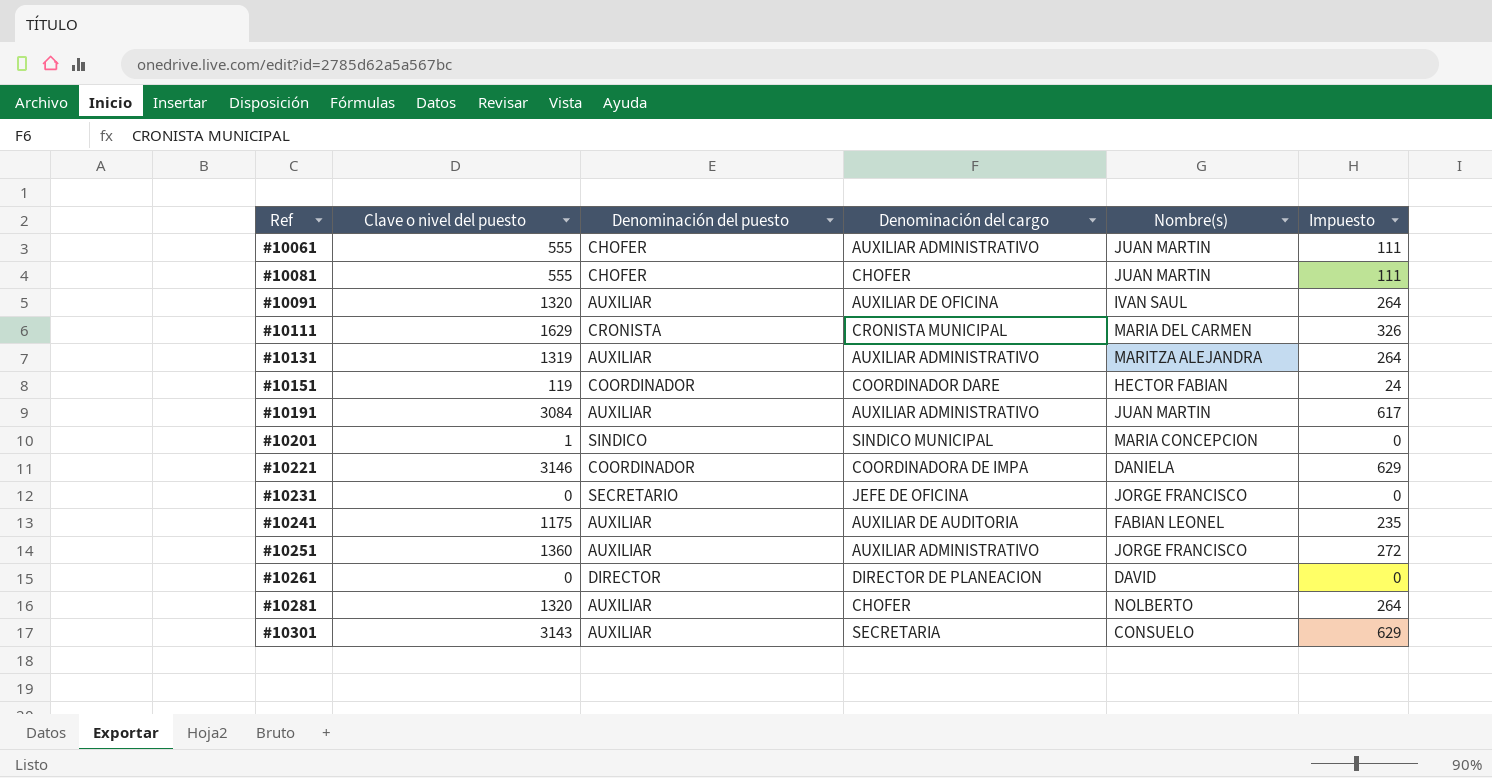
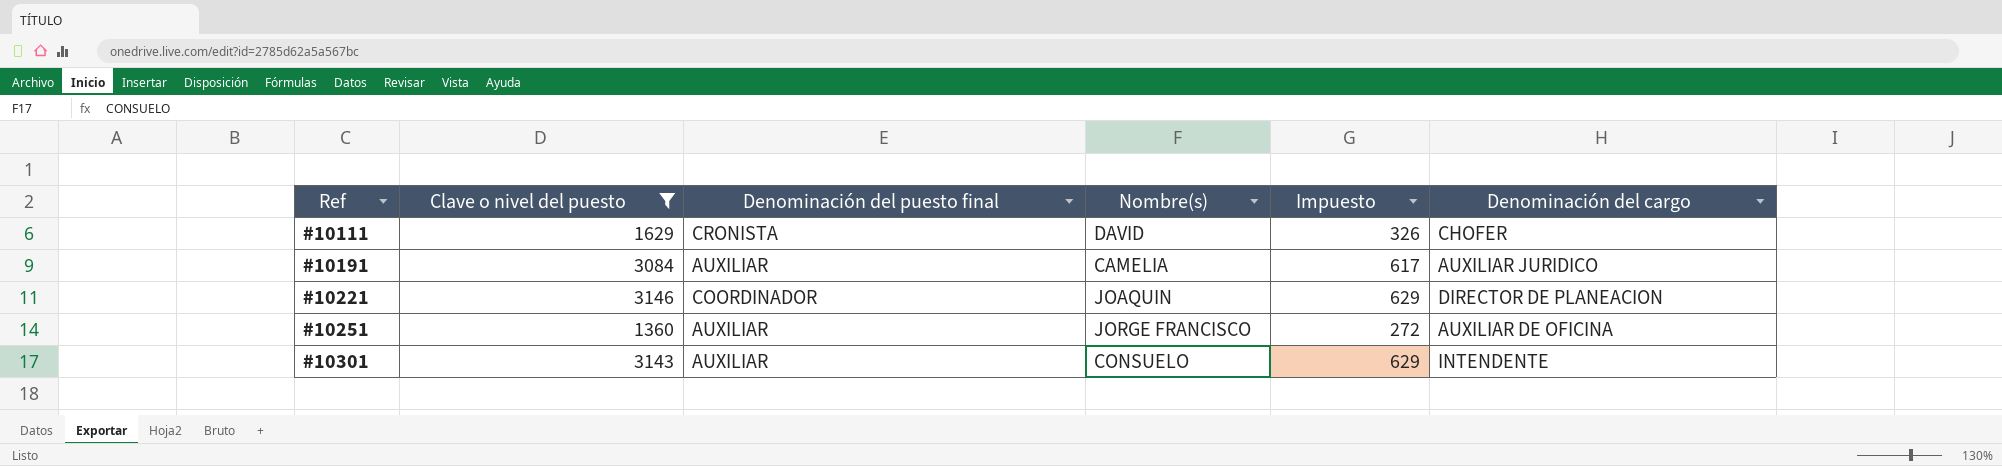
filter: none -> Clave o nivel del puesto >= 1360
column name: Denominación del puesto -> Denominación del puesto final
column Denominación del cargo | position: 4 -> 6
#10111 | Nombre(s): MARIA DEL CARMEN -> DAVID
#10111 | Denominación del cargo: CRONISTA MUNICIPAL -> CHOFER
#10191 | Nombre(s): JUAN MARTIN -> CAMELIA
#10191 | Denominación del cargo: AUXILIAR ADMINISTRATIVO -> AUXILIAR JURIDICO
#10221 | Nombre(s): DANIELA -> JOAQUIN
#10221 | Denominación del cargo: COORDINADORA DE IMPA -> DIRECTOR DE PLANEACION
#10251 | Denominación del cargo: AUXILIAR ADMINISTRATIVO -> AUXILIAR DE OFICINA
#10301 | Denominación del cargo: SECRETARIA -> INTENDENTE

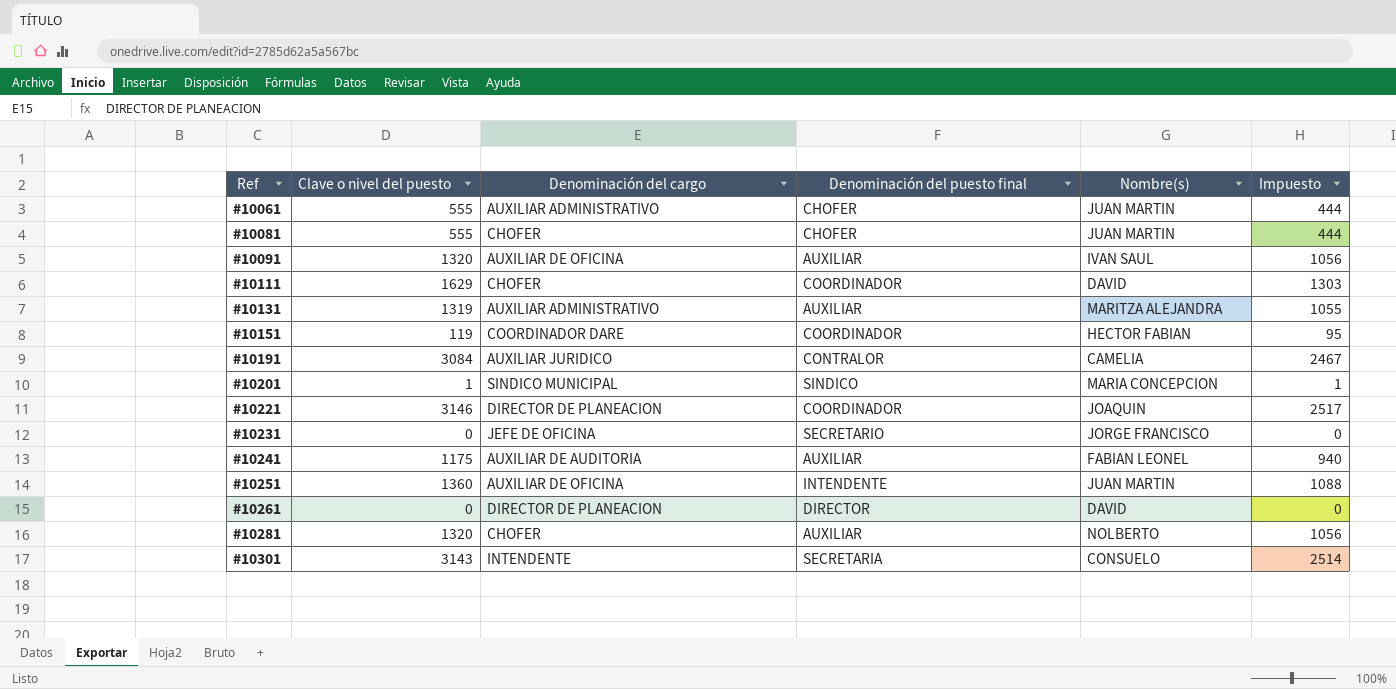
filter: Clave o nivel del puesto >= 1360 -> none
column Denominación del cargo | position: 6 -> 3
column Impuesto | formula: [Clave o nivel del puesto] * 0,2 -> [Clave o nivel del puesto] * 0,8
#10111 | Denominación del puesto final: CRONISTA -> COORDINADOR
#10191 | Denominación del puesto final: AUXILIAR -> CONTRALOR
#10251 | Denominación del puesto final: AUXILIAR -> INTENDENTE
#10251 | Nombre(s): JORGE FRANCISCO -> JUAN MARTIN
#10301 | Denominación del puesto final: AUXILIAR -> SECRETARIA

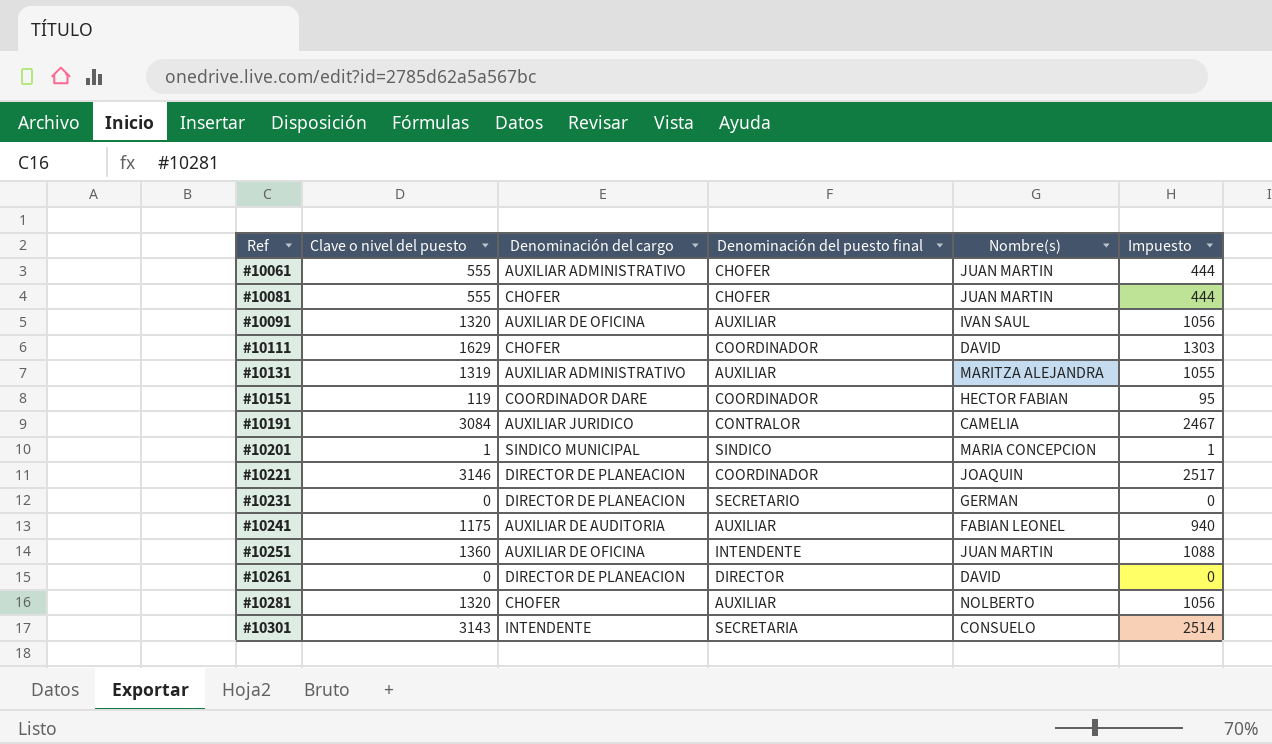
#10231 | Denominación del cargo: JEFE DE OFICINA -> DIRECTOR DE PLANEACION
#10231 | Nombre(s): JORGE FRANCISCO -> GERMAN

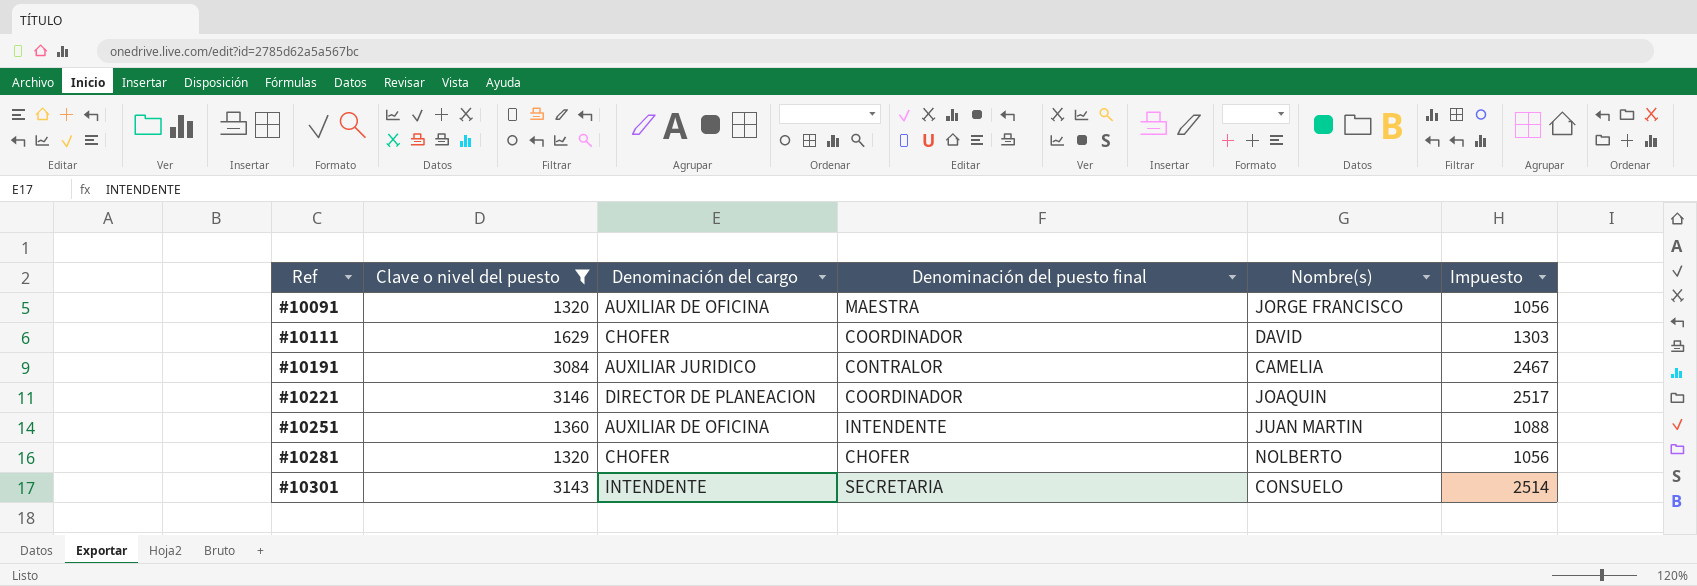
filter: none -> Clave o nivel del puesto >= 1320
#10091 | Denominación del puesto final: AUXILIAR -> MAESTRA
#10091 | Nombre(s): IVAN SAUL -> JORGE FRANCISCO
#10281 | Denominación del puesto final: AUXILIAR -> CHOFER

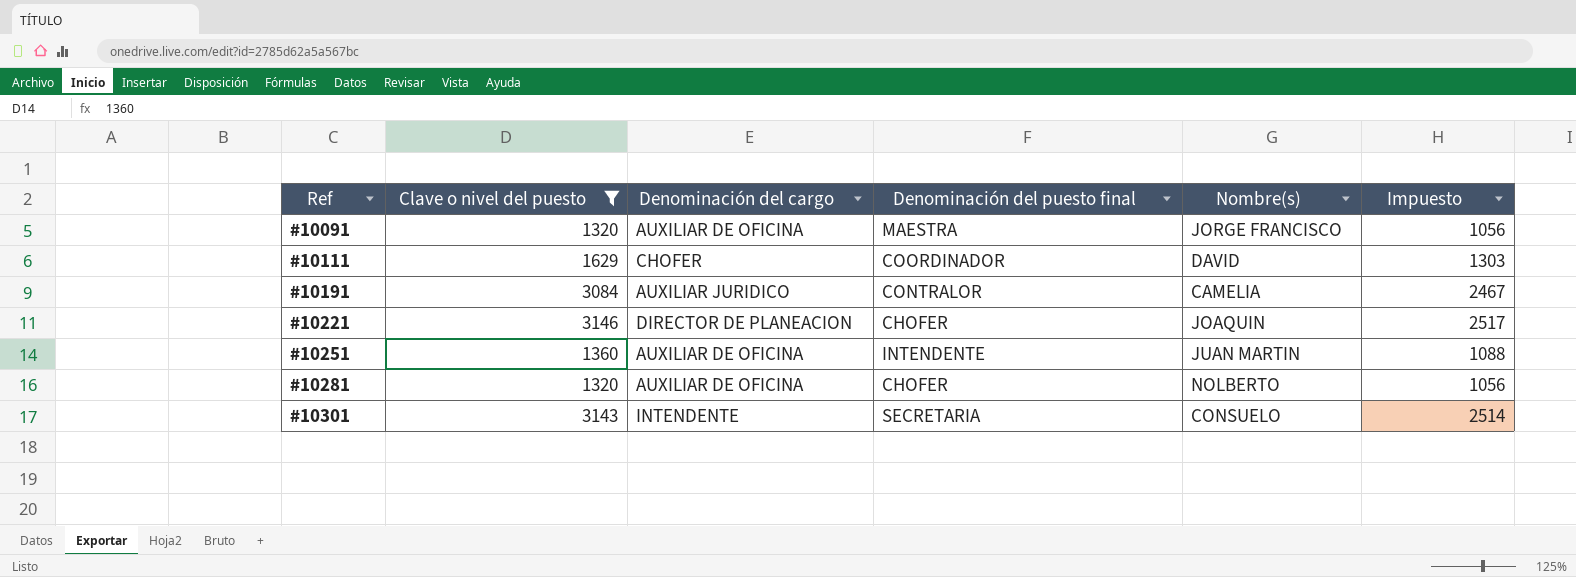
#10221 | Denominación del puesto final: COORDINADOR -> CHOFER
#10281 | Denominación del cargo: CHOFER -> AUXILIAR DE OFICINA

